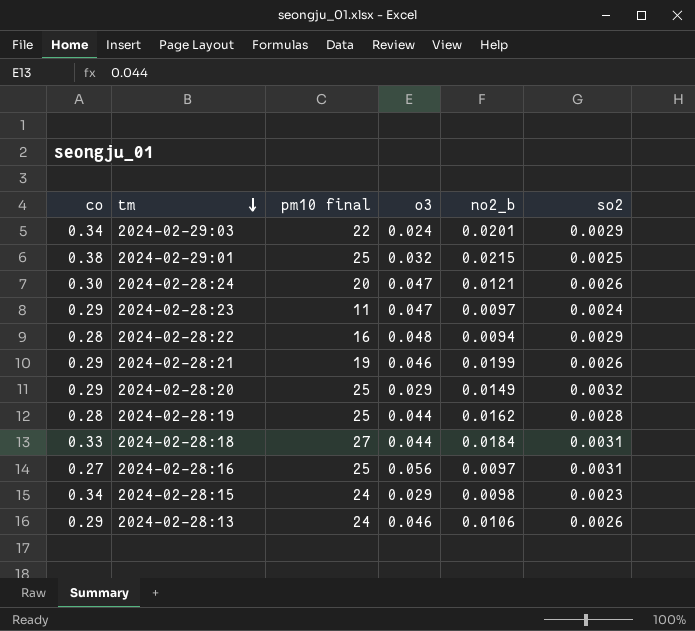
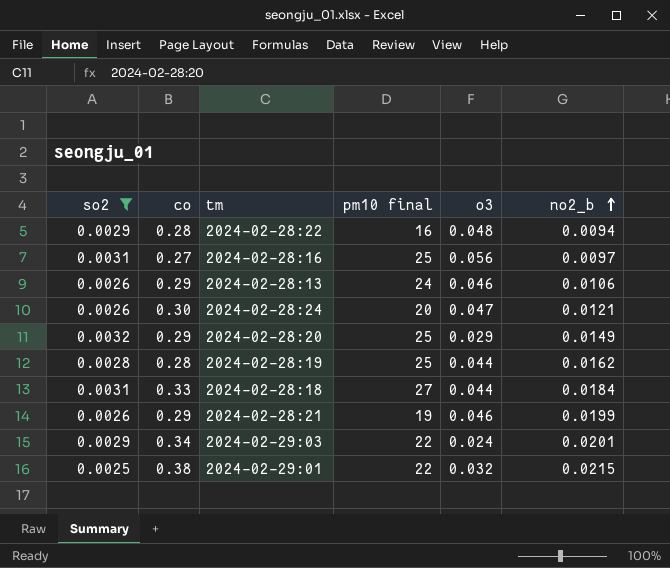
filter: none -> so2 >= 0.0025
row order: tm descending -> no2_b ascending
column so2 | position: 6 -> 1
2024-02-29:01 | pm10 final: 25 -> 22

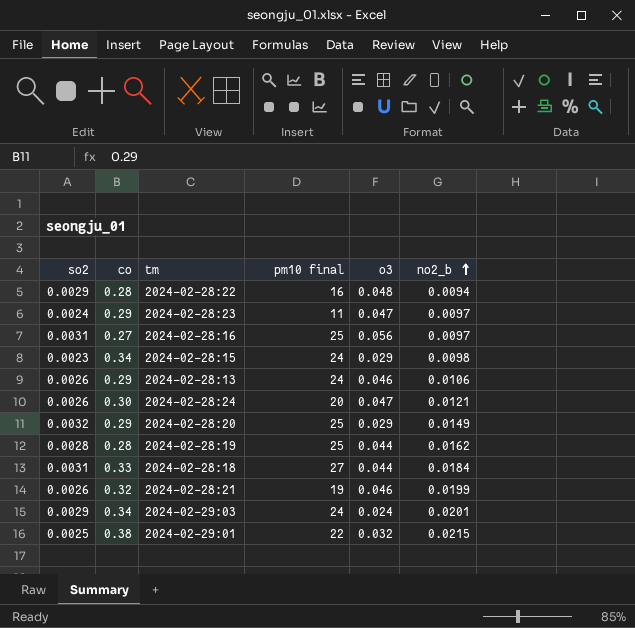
filter: so2 >= 0.0025 -> none
2024-02-28:21 | co: 0.29 -> 0.32
2024-02-29:03 | pm10 final: 22 -> 24

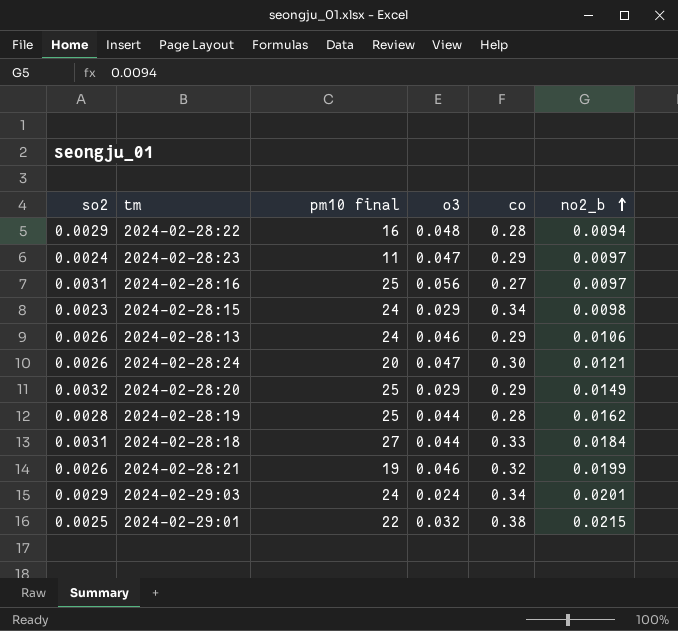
column co | position: 2 -> 5

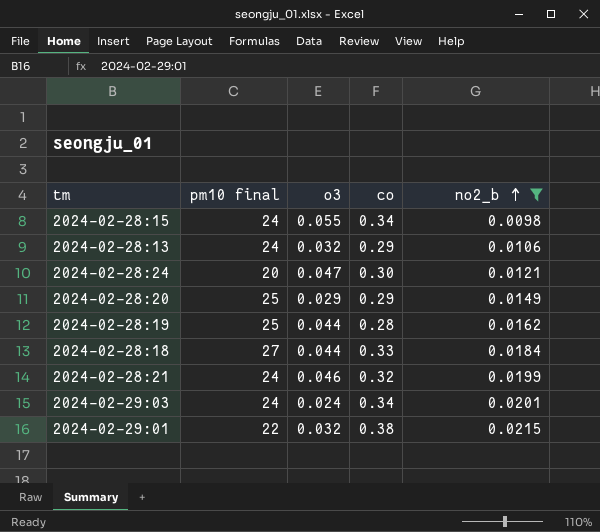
filter: none -> no2_b >= 0.0098
column so2 | position: 1 -> none
2024-02-28:15 | o3: 0.029 -> 0.055
2024-02-28:13 | o3: 0.046 -> 0.032
2024-02-28:21 | pm10 final: 19 -> 24

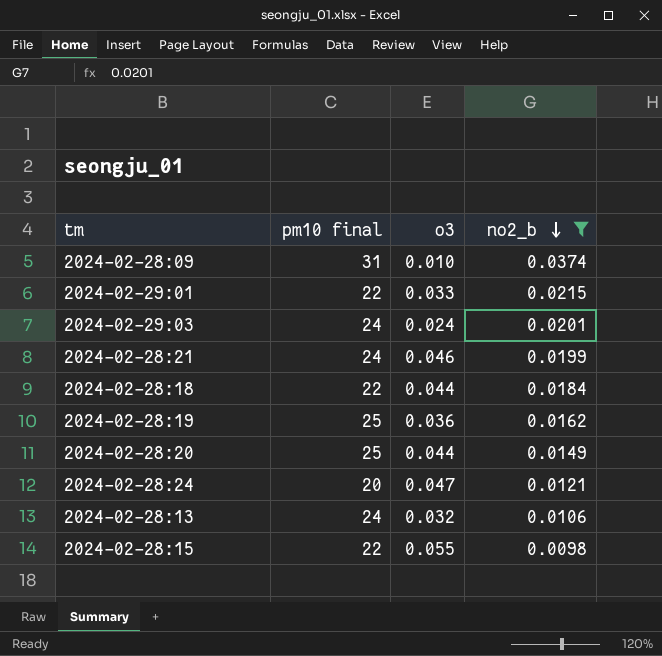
row order: no2_b ascending -> no2_b descending
column co | position: 4 -> none
row 2024-02-28:09: none -> 31 | 0.010 | 0.0374
2024-02-29:01 | o3: 0.032 -> 0.033
2024-02-28:18 | pm10 final: 27 -> 22
2024-02-28:19 | o3: 0.044 -> 0.036
2024-02-28:20 | o3: 0.029 -> 0.044
2024-02-28:15 | pm10 final: 24 -> 22

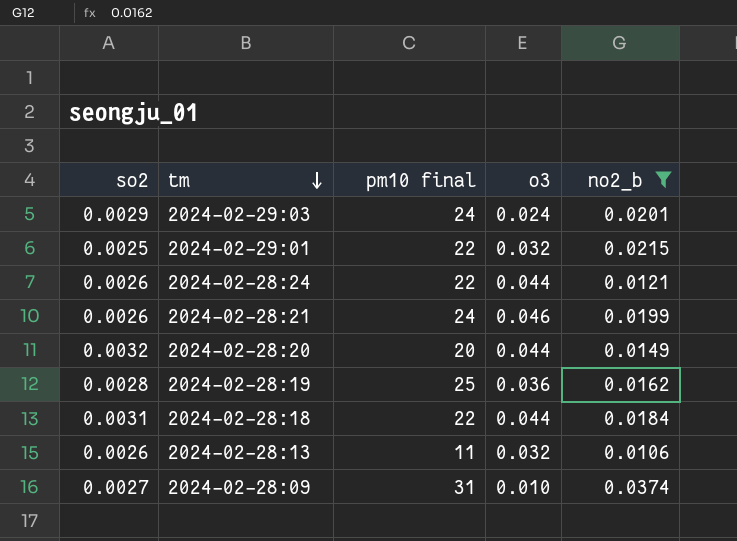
row order: no2_b descending -> tm descending
column so2 | position: none -> 1
row 2024-02-28:15: 22 | 0.055 | 0.0098 -> none
2024-02-29:01 | o3: 0.033 -> 0.032
2024-02-28:24 | pm10 final: 20 -> 22
2024-02-28:24 | o3: 0.047 -> 0.044
2024-02-28:20 | pm10 final: 25 -> 20
2024-02-28:13 | pm10 final: 24 -> 11

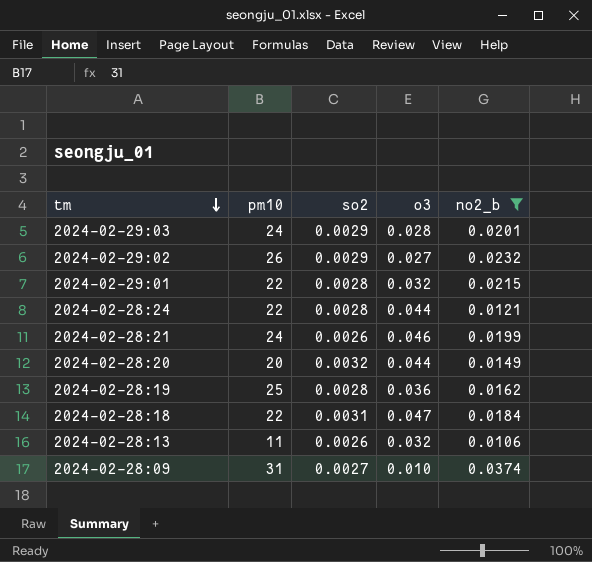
column name: pm10 final -> pm10
column so2 | position: 1 -> 3
2024-02-29:03 | o3: 0.024 -> 0.028
row 2024-02-29:02: none -> 26 | 0.0029 | 0.027 | 0.0232
2024-02-29:01 | so2: 0.0025 -> 0.0028
2024-02-28:24 | so2: 0.0026 -> 0.0028
2024-02-28:18 | o3: 0.044 -> 0.047

